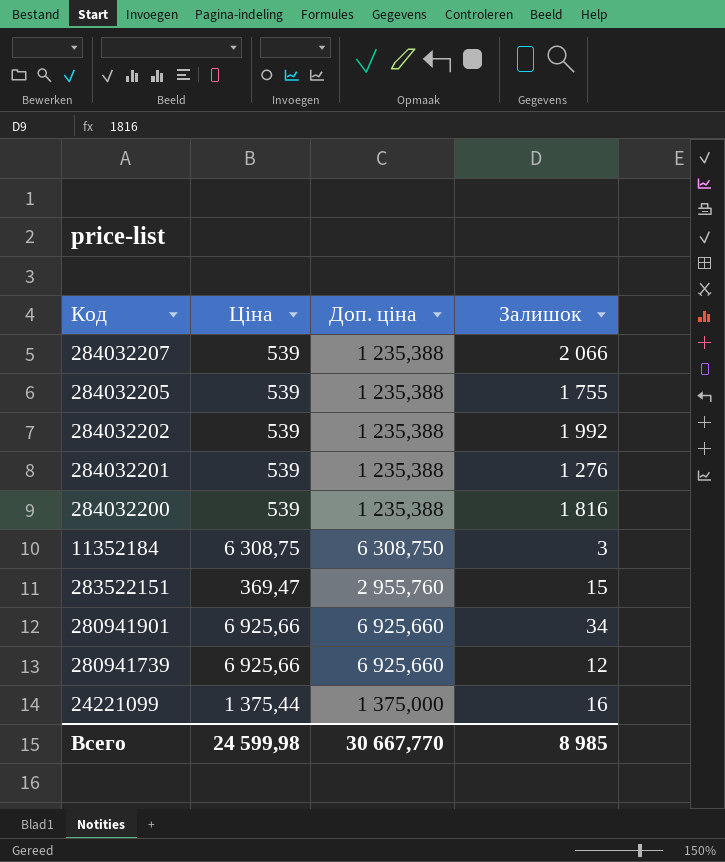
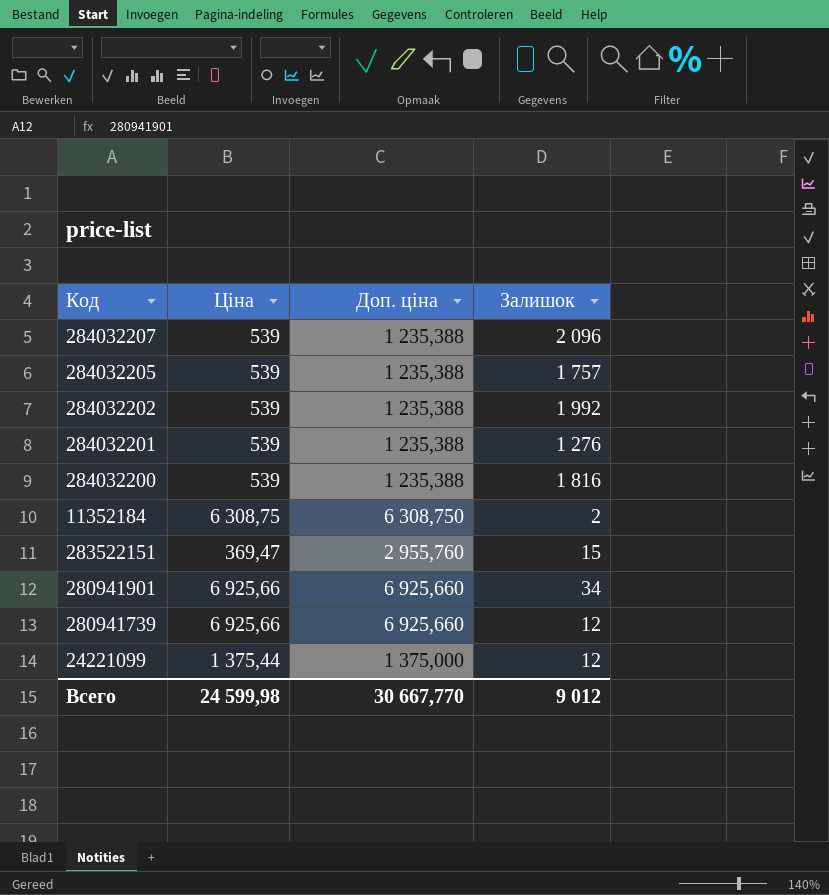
284032207 | Залишок: 2 066 -> 2 096
284032205 | Залишок: 1 755 -> 1 757
11352184 | Залишок: 3 -> 2
24221099 | Залишок: 16 -> 12
Всего | Залишок: 8 985 -> 9 012

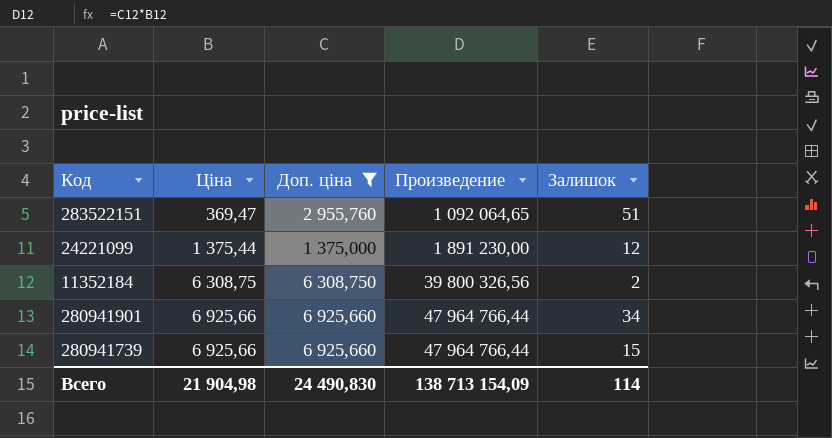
filter: none -> Доп. ціна != 1 235,388
row order: none -> Ціна ascending
column Произведение | formula: none -> [Ціна] * [Доп. ціна]
283522151 | Залишок: 15 -> 51
280941739 | Залишок: 12 -> 15
Всего | Ціна: 24 599,98 -> 21 904,98
Всего | Доп. ціна: 30 667,770 -> 24 490,830
Всего | Залишок: 9 012 -> 114

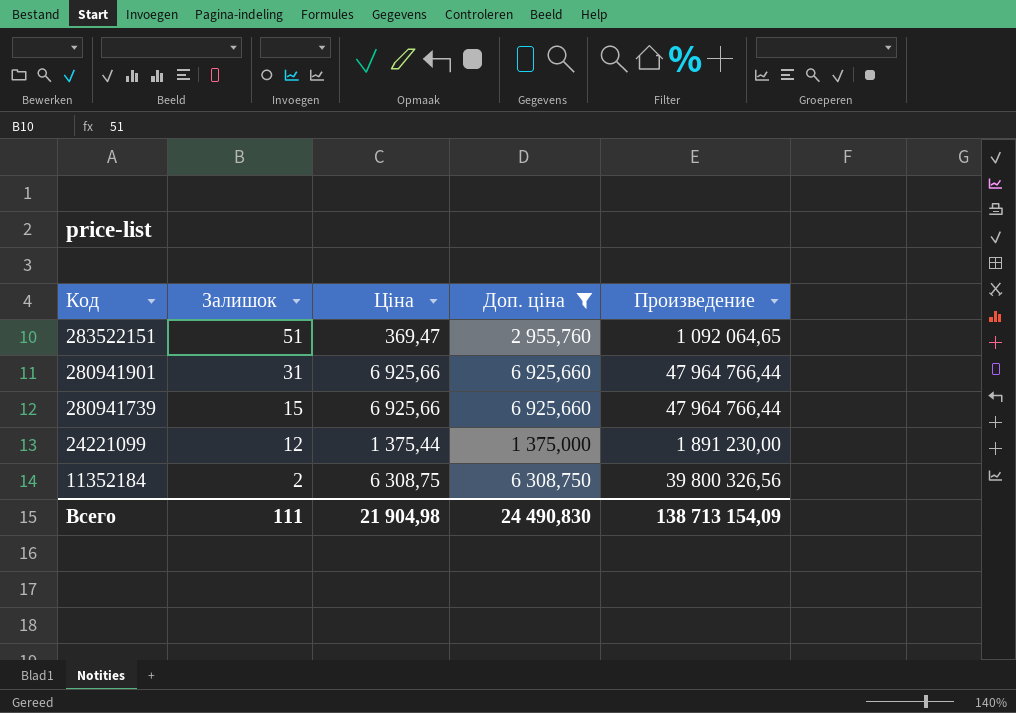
row order: Ціна ascending -> Код descending
column Залишок | position: 5 -> 2
280941901 | Залишок: 34 -> 31
Всего | Залишок: 114 -> 111

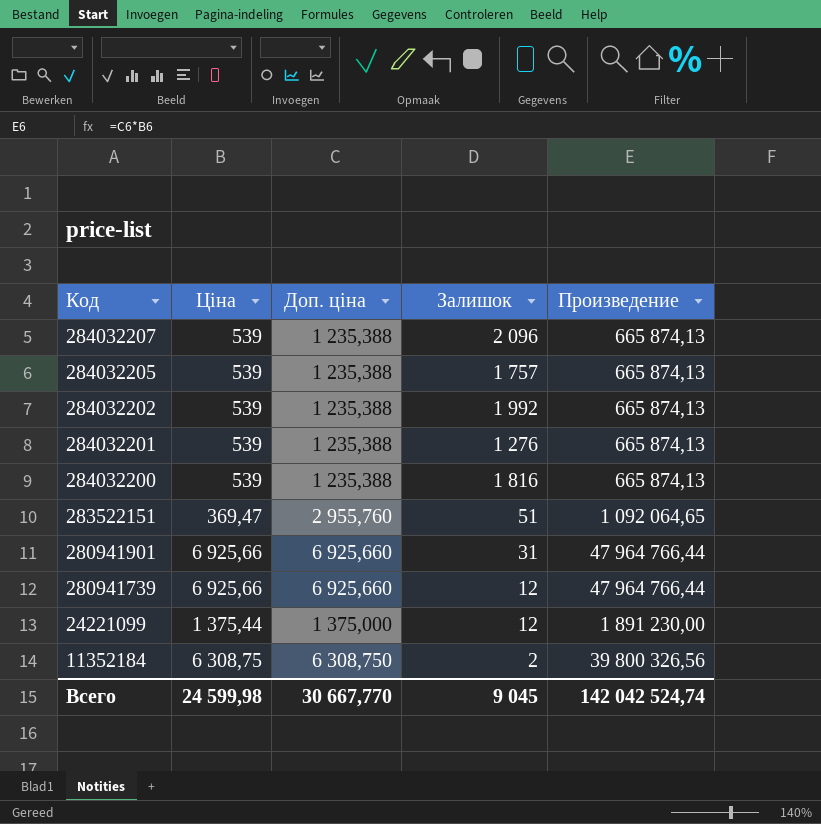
filter: Доп. ціна != 1 235,388 -> none
column Залишок | position: 2 -> 4
280941739 | Залишок: 15 -> 12
Всего | Ціна: 21 904,98 -> 24 599,98
Всего | Доп. ціна: 24 490,830 -> 30 667,770
Всего | Залишок: 111 -> 9 045
Всего | Произведение: 138 713 154,09 -> 142 042 524,74

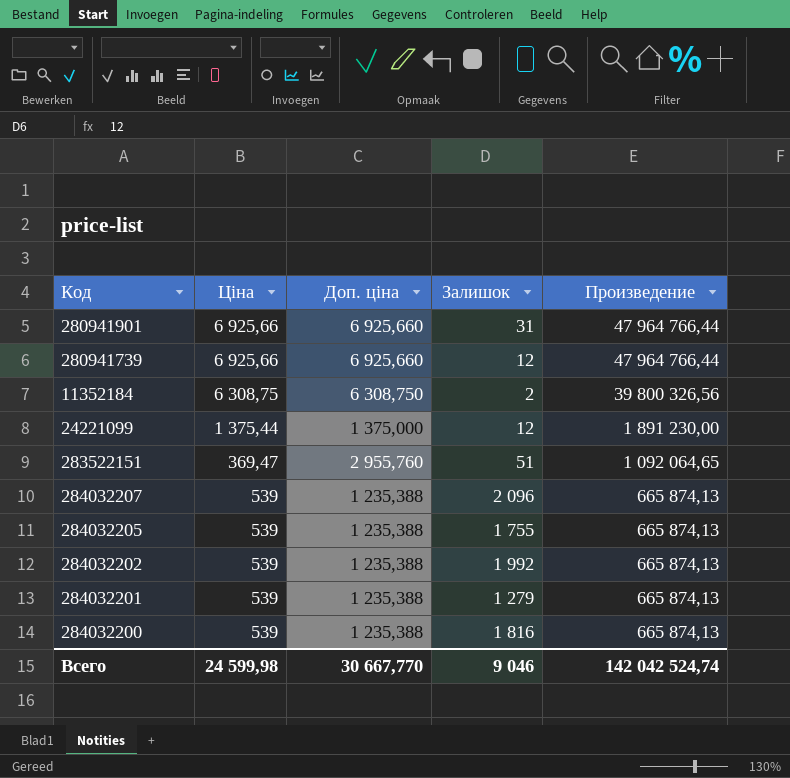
row order: Код descending -> Произведение descending
284032205 | Залишок: 1 757 -> 1 755
284032201 | Залишок: 1 276 -> 1 279
Всего | Залишок: 9 045 -> 9 046

